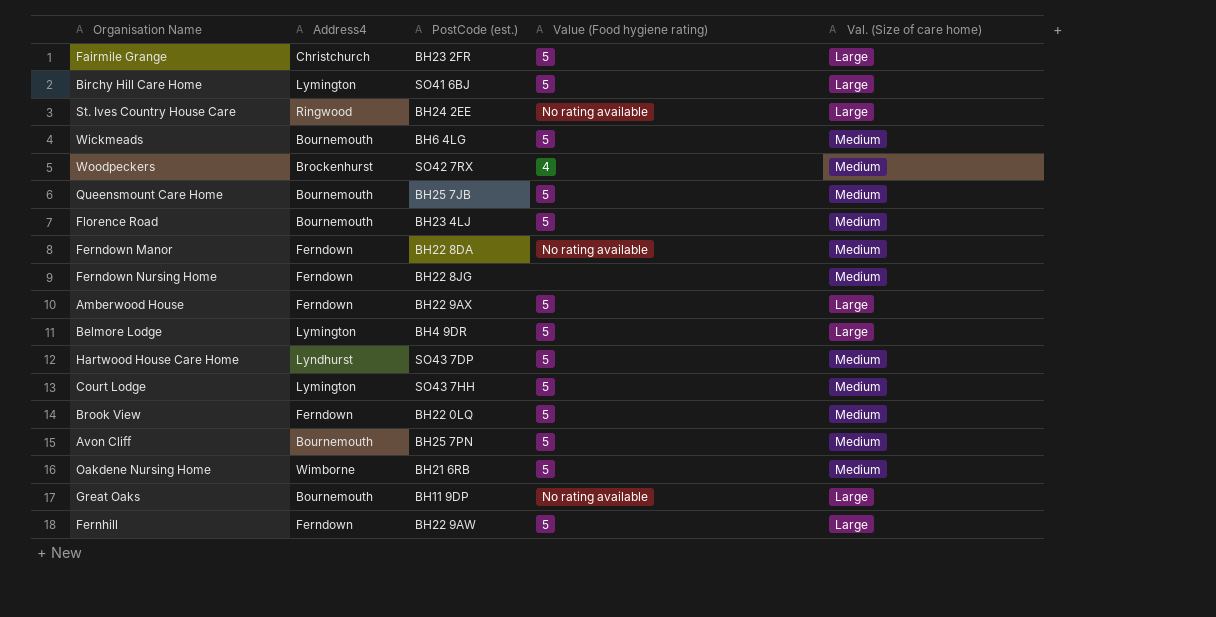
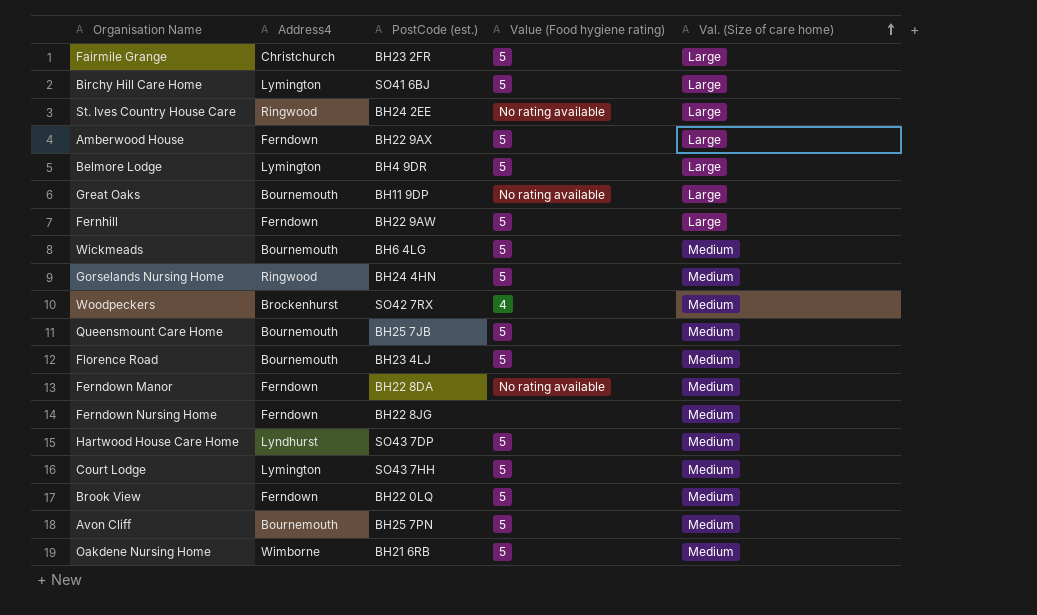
row order: none -> Val. (Size of care home) ascending
row Gorselands Nursing Home: none -> Ringwood | BH24 4HN | 5 | Medium

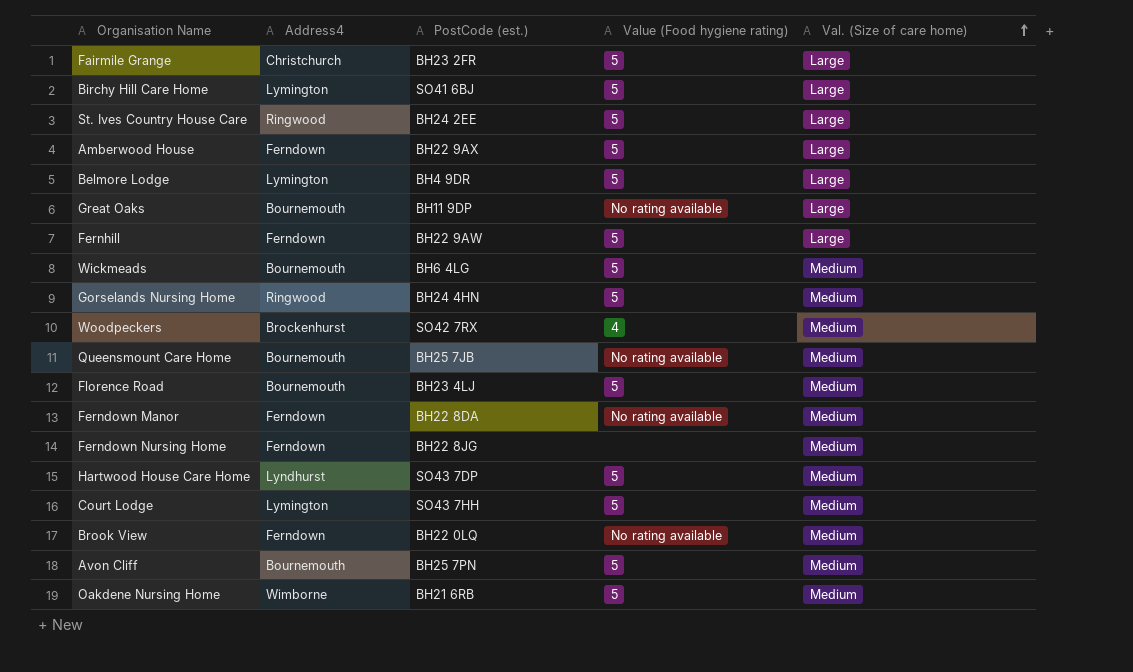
St. Ives Country House Care | Value (Food hygiene rating): No rating available -> 5
Queensmount Care Home | Value (Food hygiene rating): 5 -> No rating available
Brook View | Value (Food hygiene rating): 5 -> No rating available

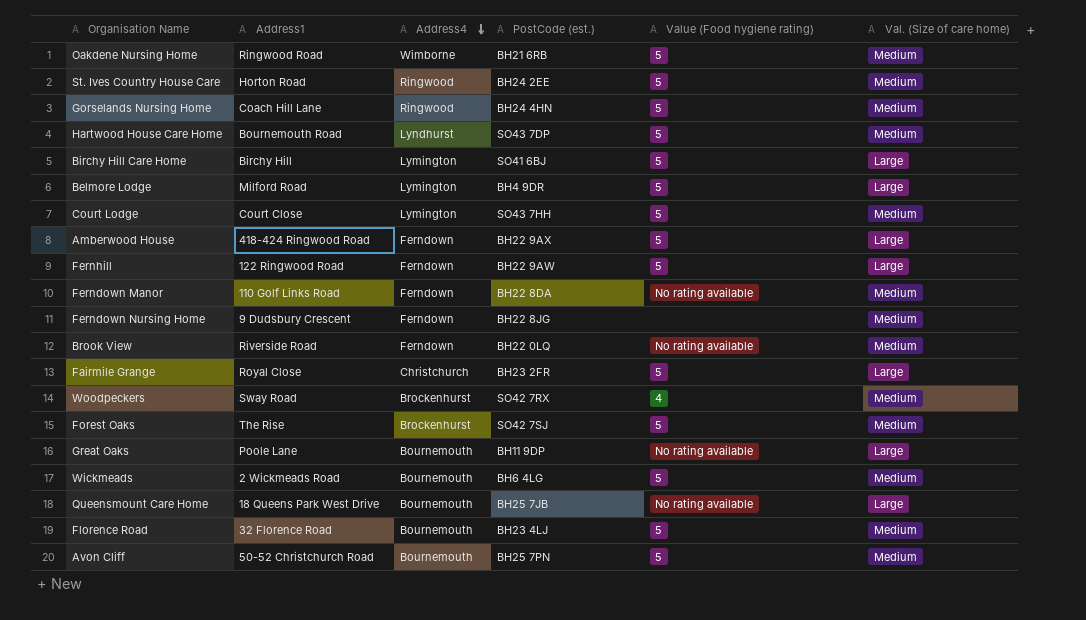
row order: Val. (Size of care home) ascending -> Address4 descending
column Address1 | position: none -> 2
St. Ives Country House Care | Val. (Size of care home): Large -> Medium
row Forest Oaks: none -> The Rise | Brockenhurst | SO42 7SJ | 5 | Medium
Queensmount Care Home | Val. (Size of care home): Medium -> Large

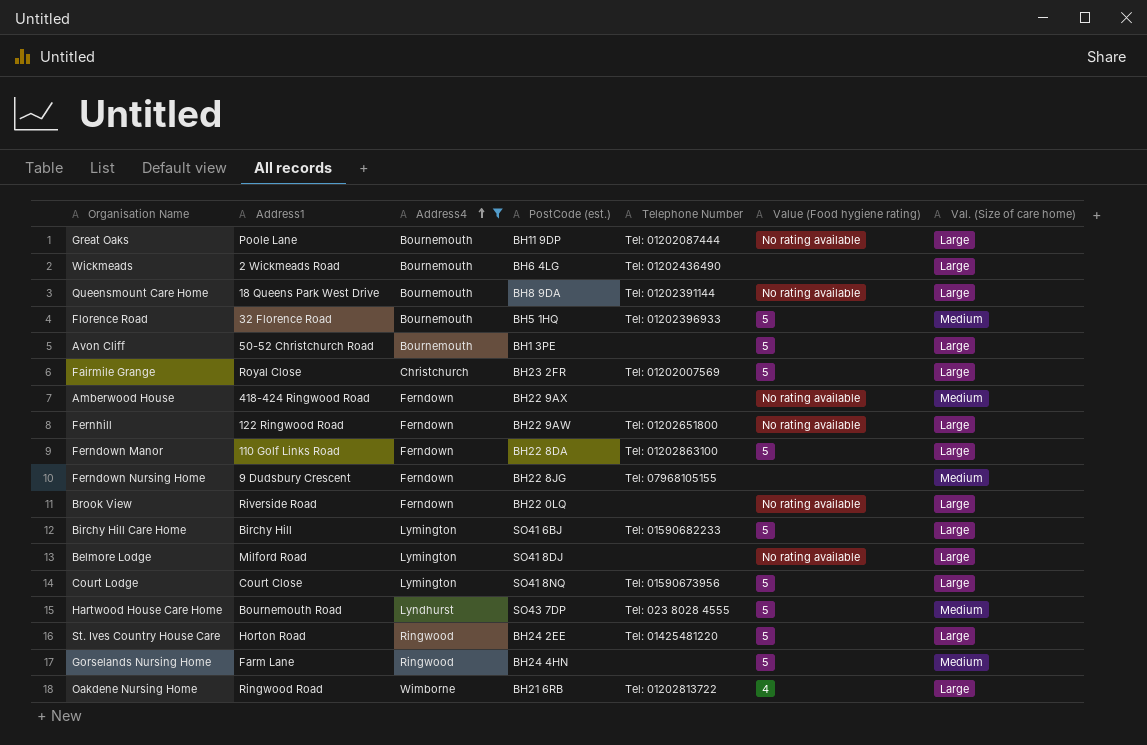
filter: none -> Address4 != Brockenhurst
row order: Address4 descending -> Address4 ascending
column Telephone Number | position: none -> 5
Wickmeads | Value (Food hygiene rating): 5 -> none
Wickmeads | Val. (Size of care home): Medium -> Large
Queensmount Care Home | PostCode (est.): BH25 7JB -> BH8 9DA
Florence Road | PostCode (est.): BH23 4LJ -> BH5 1HQ
Avon Cliff | PostCode (est.): BH25 7PN -> BH1 3PE
Avon Cliff | Val. (Size of care home): Medium -> Large
Amberwood House | Value (Food hygiene rating): 5 -> No rating available
Amberwood House | Val. (Size of care home): Large -> Medium
Fernhill | Value (Food hygiene rating): 5 -> No rating available
Ferndown Manor | Value (Food hygiene rating): No rating available -> 5
Ferndown Manor | Val. (Size of care home): Medium -> Large
Brook View | Val. (Size of care home): Medium -> Large
Belmore Lodge | PostCode (est.): BH4 9DR -> SO41 8DJ
Belmore Lodge | Value (Food hygiene rating): 5 -> No rating available
Court Lodge | PostCode (est.): SO43 7HH -> SO41 8NQ
Court Lodge | Val. (Size of care home): Medium -> Large
St. Ives Country House Care | Val. (Size of care home): Medium -> Large
Gorselands Nursing Home | Address1: Coach Hill Lane -> Farm Lane
Oakdene Nursing Home | Value (Food hygiene rating): 5 -> 4
Oakdene Nursing Home | Val. (Size of care home): Medium -> Large

